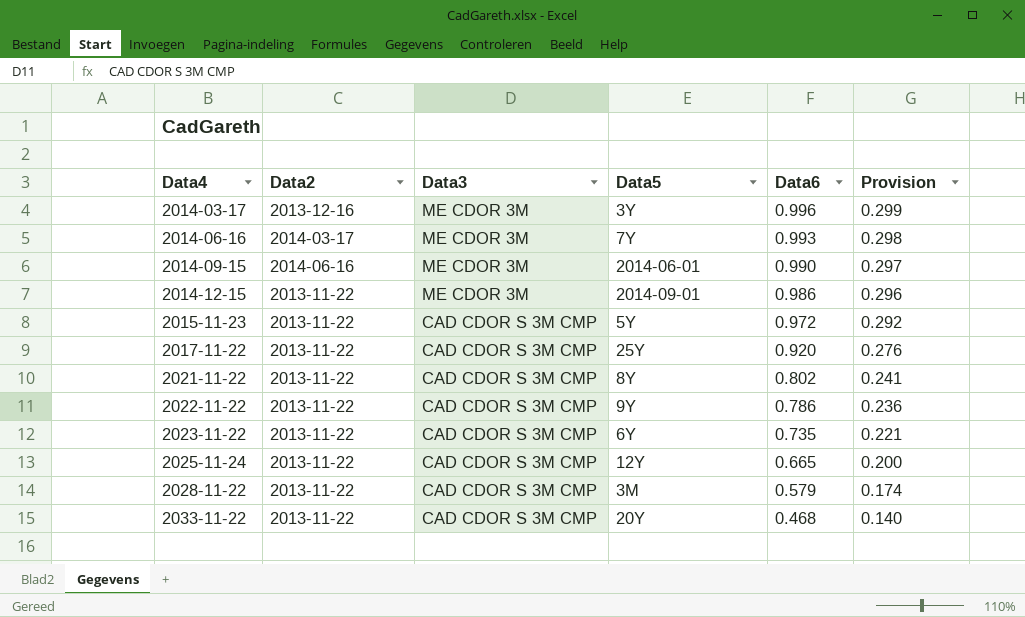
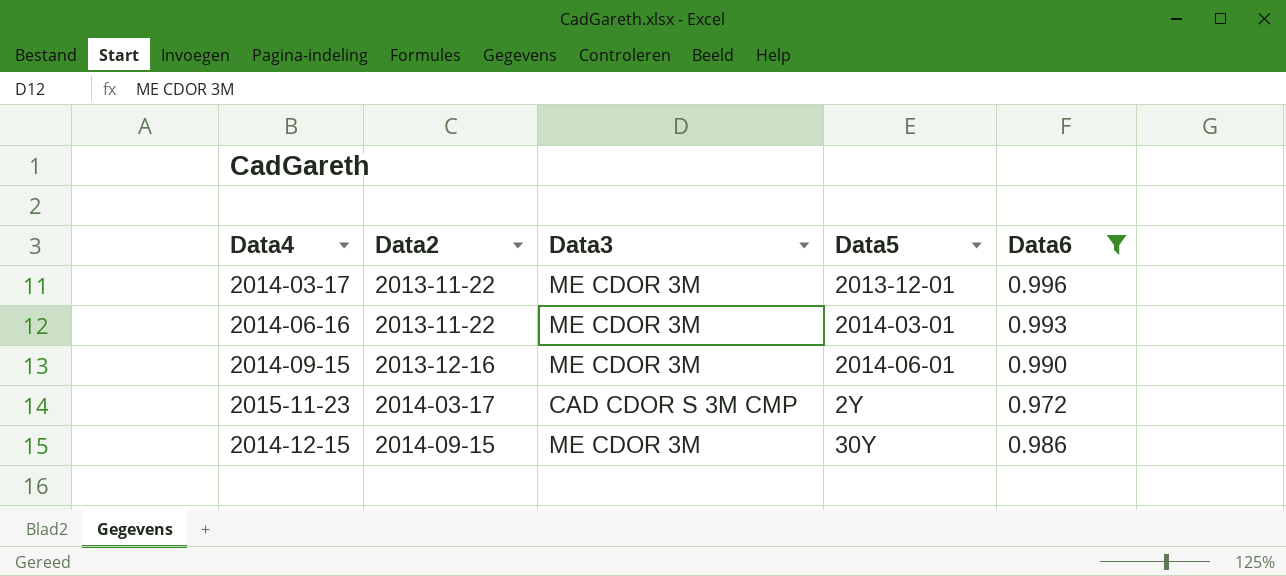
filter: none -> Data6 >= 0.972
row order: Data4 ascending -> Data2 ascending
column Provision | formula: [Data6] * 0.3 -> none
2014-03-17 | Data2: 2013-12-16 -> 2013-11-22
2014-03-17 | Data5: 3Y -> 2013-12-01
2014-06-16 | Data2: 2014-03-17 -> 2013-11-22
2014-06-16 | Data5: 7Y -> 2014-03-01
2014-09-15 | Data2: 2014-06-16 -> 2013-12-16
2015-11-23 | Data2: 2013-11-22 -> 2014-03-17
2015-11-23 | Data5: 5Y -> 2Y
2014-12-15 | Data2: 2013-11-22 -> 2014-09-15
2014-12-15 | Data5: 2014-09-01 -> 30Y

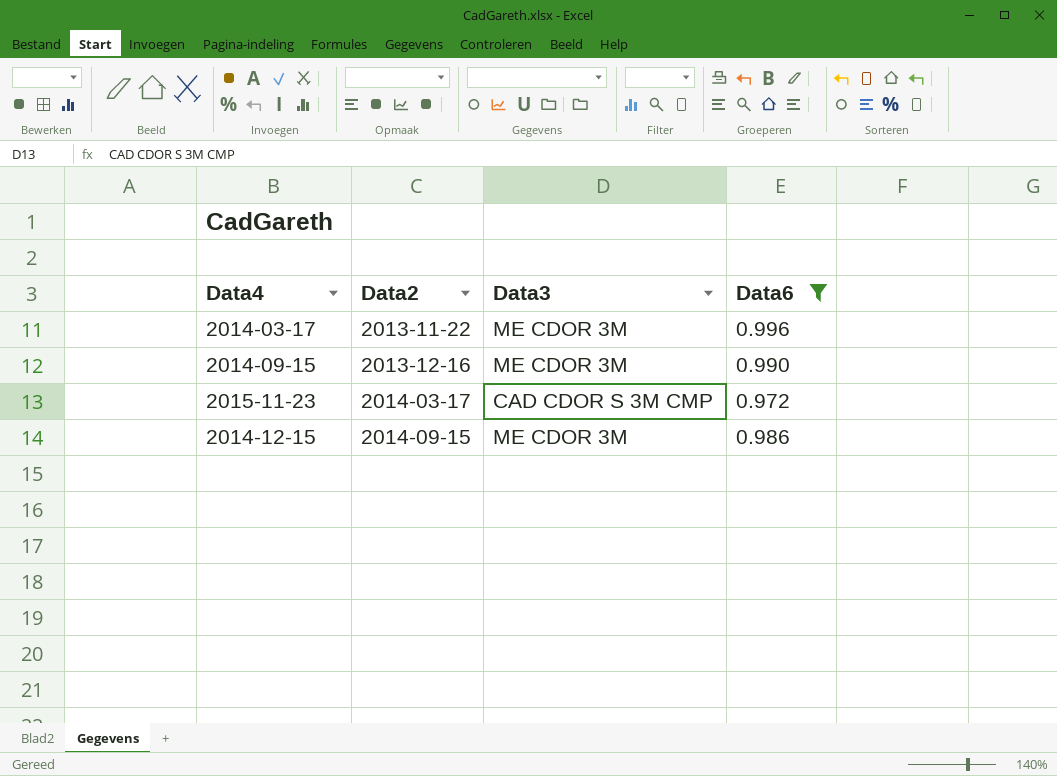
column Data5 | position: 4 -> none
row 2014-06-16: 2013-11-22 | ME CDOR 3M | 2014-03-01 | 0.993 -> none

